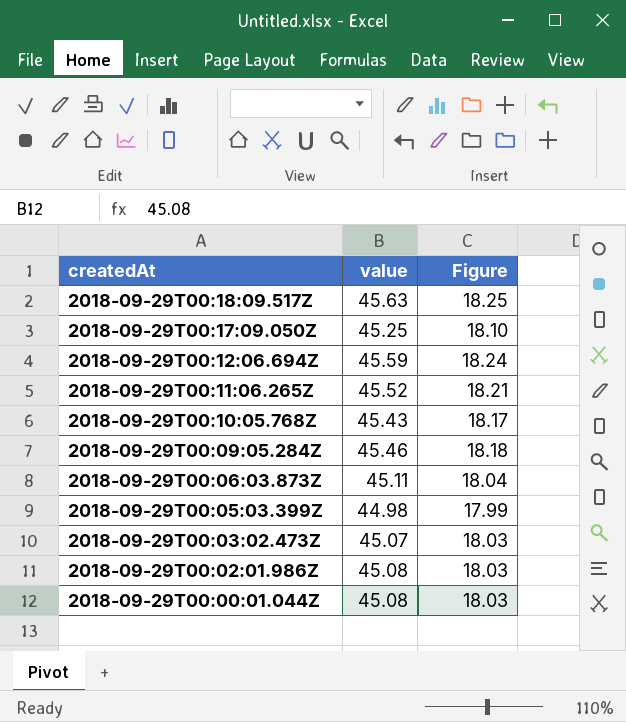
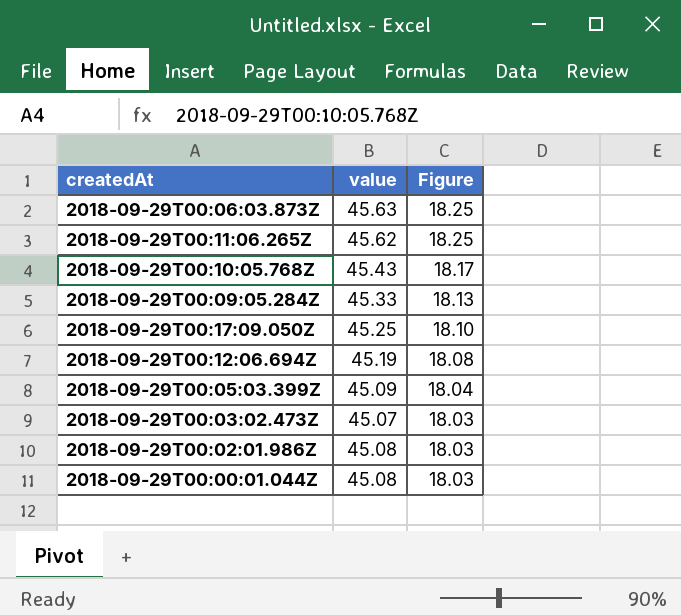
row order: createdAt descending -> Figure descending
row 2018-09-29T00:18:09.517Z: 45.63 | 18.25 -> none
2018-09-29T00:06:03.873Z | value: 45.11 -> 45.63
2018-09-29T00:06:03.873Z | Figure: 18.04 -> 18.25
2018-09-29T00:11:06.265Z | value: 45.52 -> 45.62
2018-09-29T00:11:06.265Z | Figure: 18.21 -> 18.25
2018-09-29T00:09:05.284Z | value: 45.46 -> 45.33
2018-09-29T00:09:05.284Z | Figure: 18.18 -> 18.13
2018-09-29T00:12:06.694Z | value: 45.59 -> 45.19
2018-09-29T00:12:06.694Z | Figure: 18.24 -> 18.08
2018-09-29T00:05:03.399Z | value: 44.98 -> 45.09
2018-09-29T00:05:03.399Z | Figure: 17.99 -> 18.04

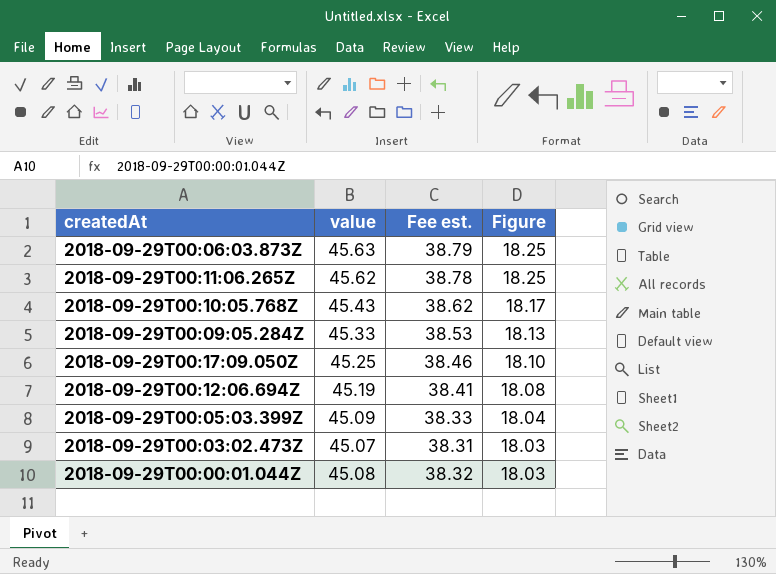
column Fee est. | formula: none -> [value] * 0.85
row 2018-09-29T00:02:01.986Z: 45.08 | 18.03 -> none

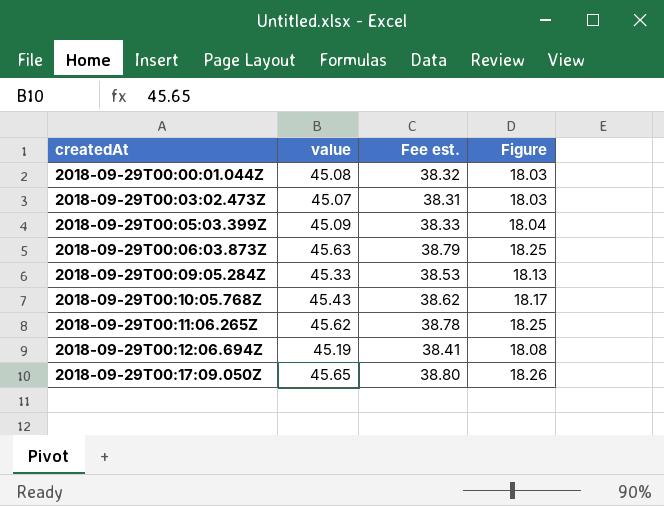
row order: Figure descending -> createdAt ascending
2018-09-29T00:17:09.050Z | value: 45.25 -> 45.65
2018-09-29T00:17:09.050Z | Fee est.: 38.46 -> 38.80
2018-09-29T00:17:09.050Z | Figure: 18.10 -> 18.26

